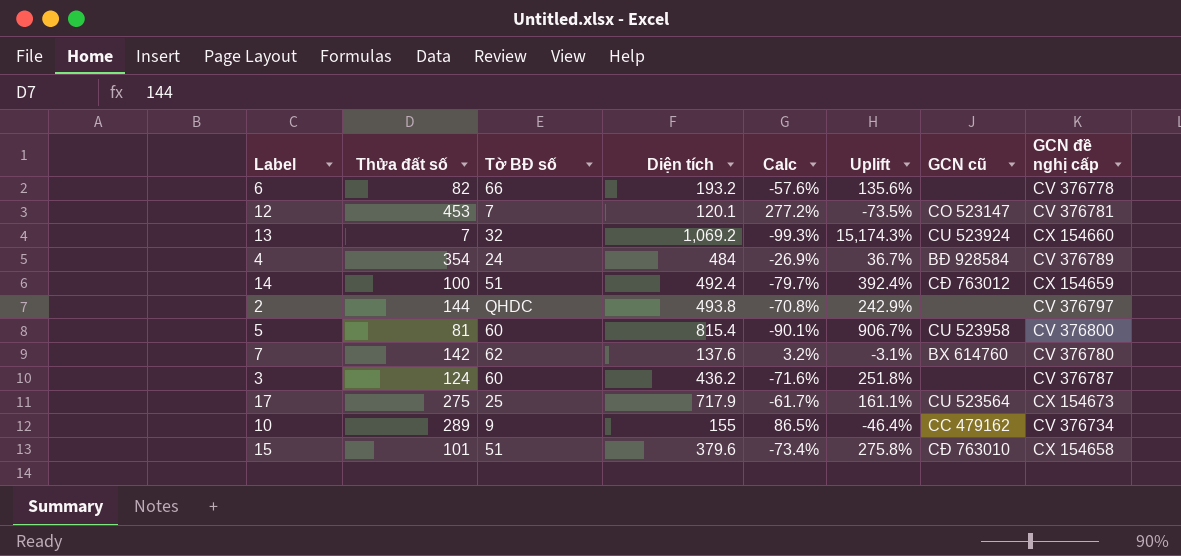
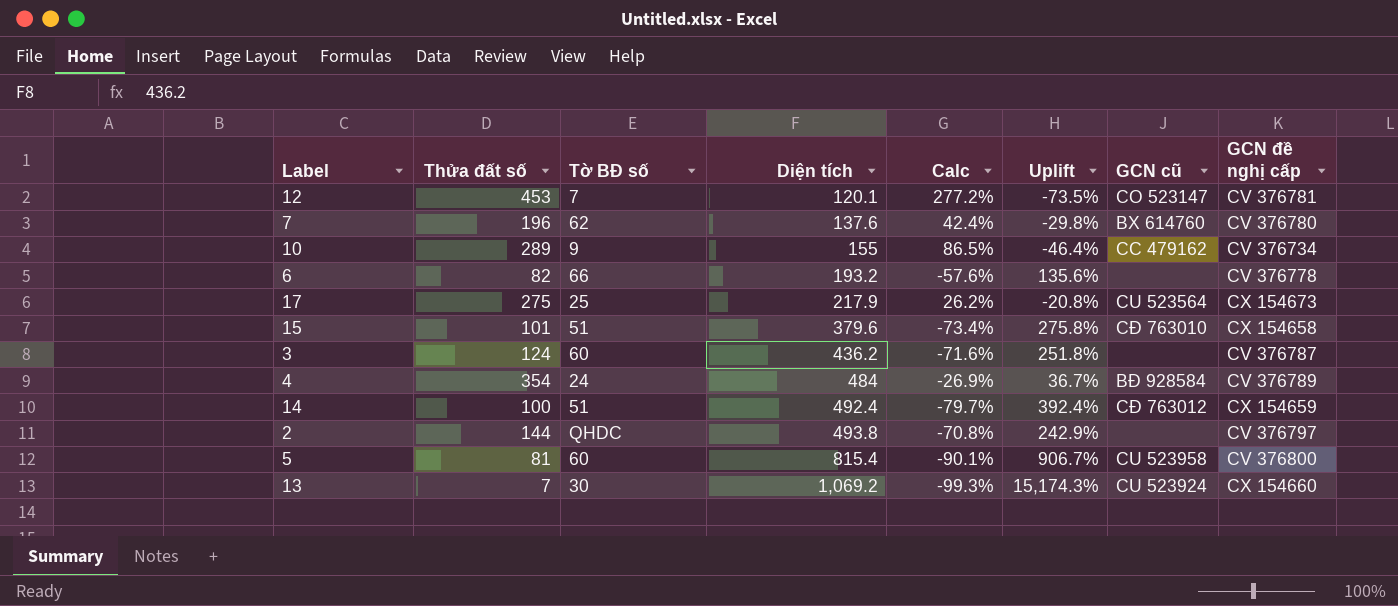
row order: none -> Diện tích ascending
7 | Thửa đất số: 142 -> 196
7 | Calc: 3.2% -> 42.4%
7 | Uplift: -3.1% -> -29.8%
17 | Diện tích: 717.9 -> 217.9
17 | Calc: -61.7% -> 26.2%
17 | Uplift: 161.1% -> -20.8%
13 | Tờ BĐ số: 32 -> 30

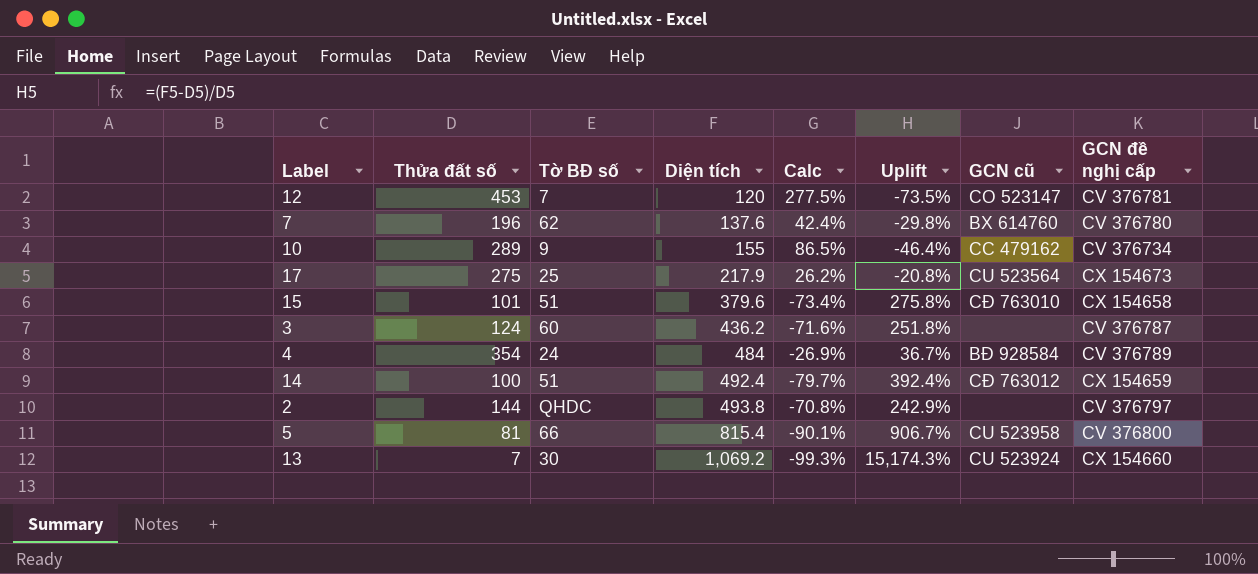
row 6: 82 | 66 | 193.2 | -57.6% | 135.6% | none | CV 376778 -> none
12 | Diện tích: 120.1 -> 120
12 | Calc: 277.2% -> 277.5%
5 | Tờ BĐ số: 60 -> 66

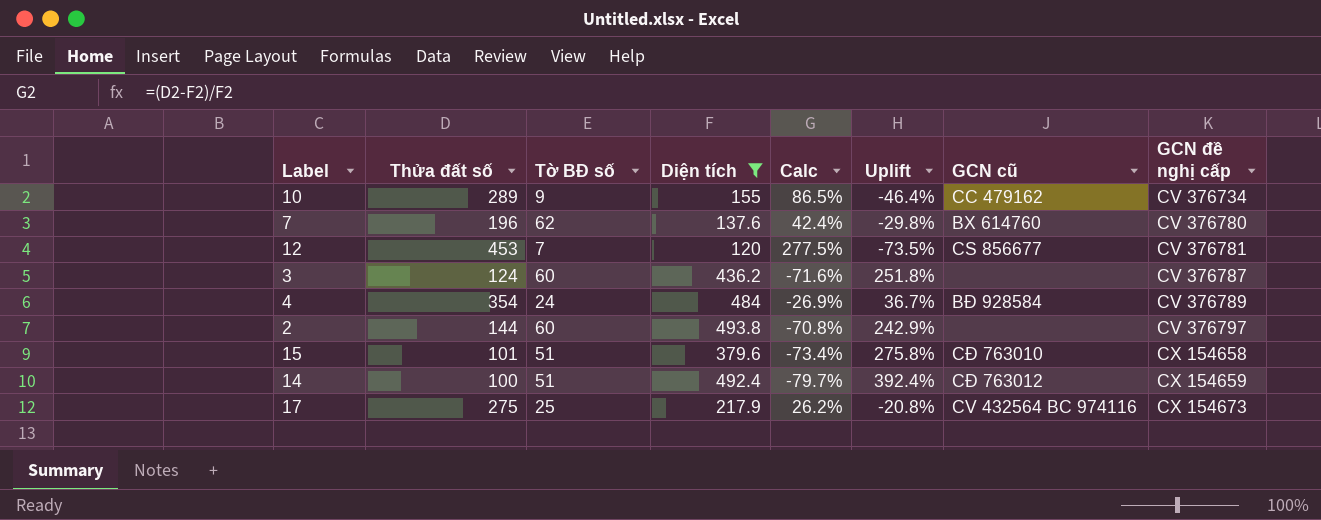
filter: none -> Diện tích <= 493.8
row order: Diện tích ascending -> GCN đề nghị cấp ascending
12 | GCN cũ: CO 523147 -> CS 856677
2 | Tờ BĐ số: QHDC -> 60
17 | GCN cũ: CU 523564 -> CV 432564 BC 974116

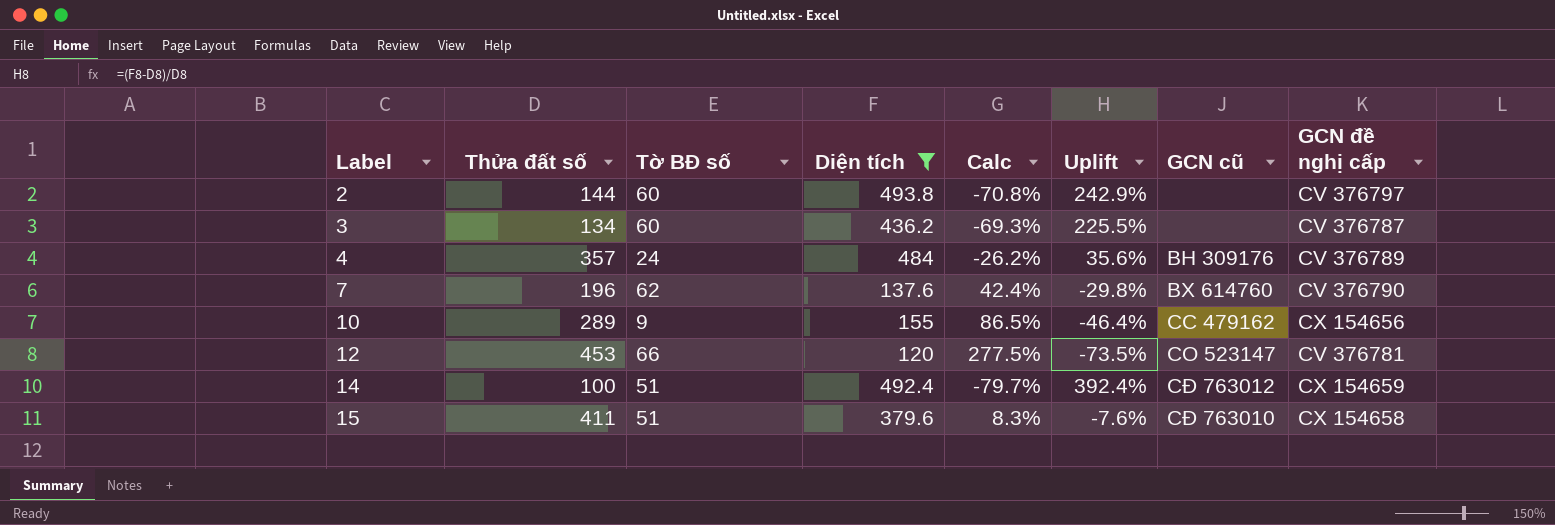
row order: GCN đề nghị cấp ascending -> Label ascending
row 17: 275 | 25 | 217.9 | 26.2% | -20.8% | CV 432564 BC 974116 | CX 154673 -> none
3 | Thửa đất số: 124 -> 134
3 | Calc: -71.6% -> -69.3%
3 | Uplift: 251.8% -> 225.5%
4 | Thửa đất số: 354 -> 357
4 | Calc: -26.9% -> -26.2%
4 | Uplift: 36.7% -> 35.6%
4 | GCN cũ: BĐ 928584 -> BH 309176
7 | GCN đề nghị cấp: CV 376780 -> CV 376790
10 | GCN đề nghị cấp: CV 376734 -> CX 154656
12 | Tờ BĐ số: 7 -> 66
12 | GCN cũ: CS 856677 -> CO 523147
15 | Thửa đất số: 101 -> 411
15 | Calc: -73.4% -> 8.3%
15 | Uplift: 275.8% -> -7.6%

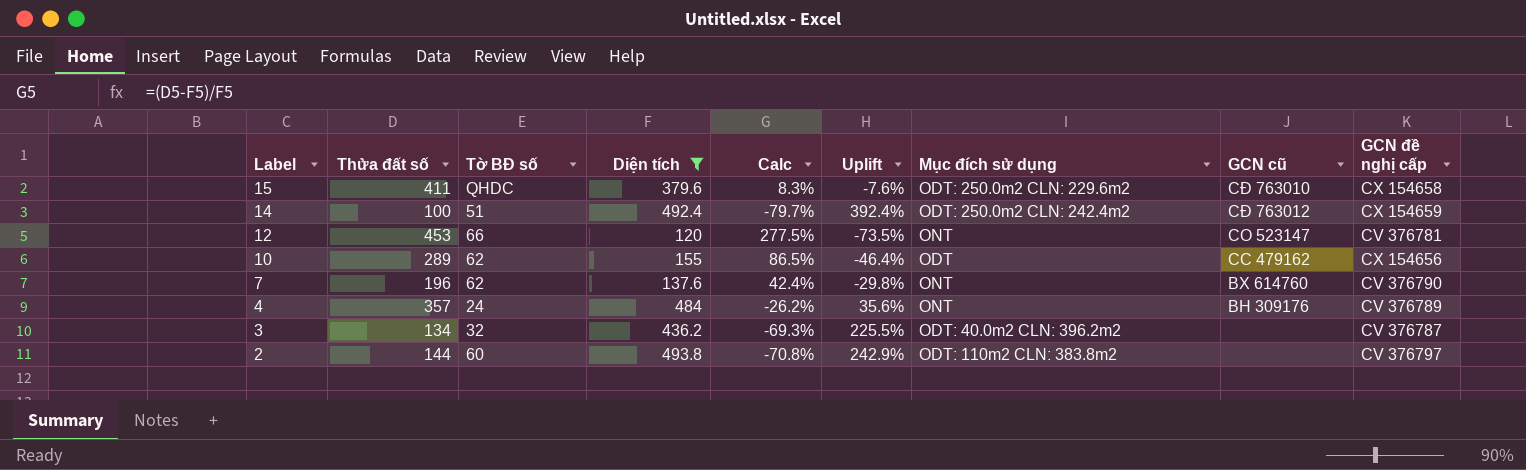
row order: Label ascending -> Label descending
column Mục đích sử dụng | position: none -> 7
15 | Tờ BĐ số: 51 -> QHDC
10 | Tờ BĐ số: 9 -> 62
3 | Tờ BĐ số: 60 -> 32

